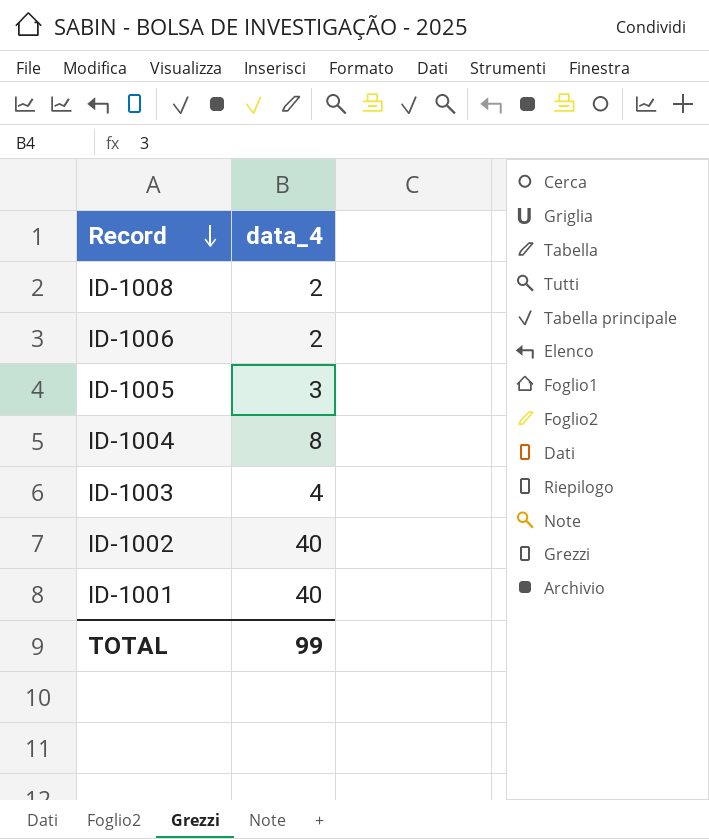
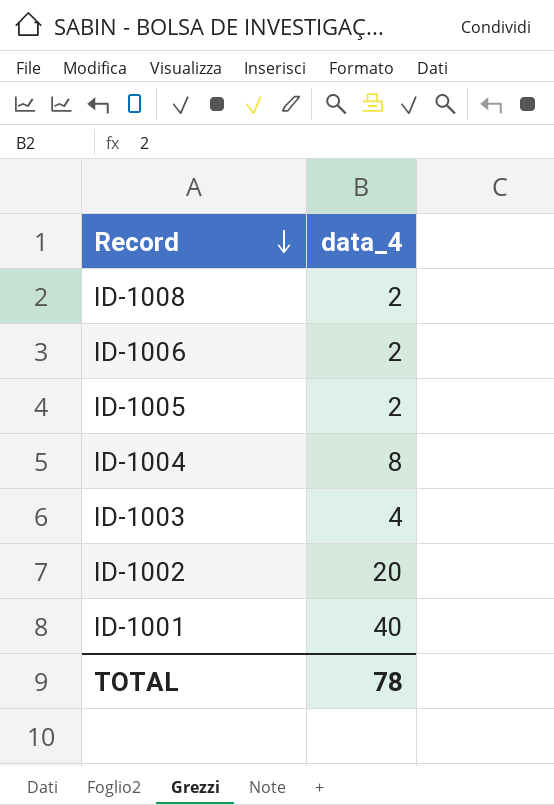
ID-1005 | data_4: 3 -> 2
ID-1002 | data_4: 40 -> 20
TOTAL | data_4: 99 -> 78

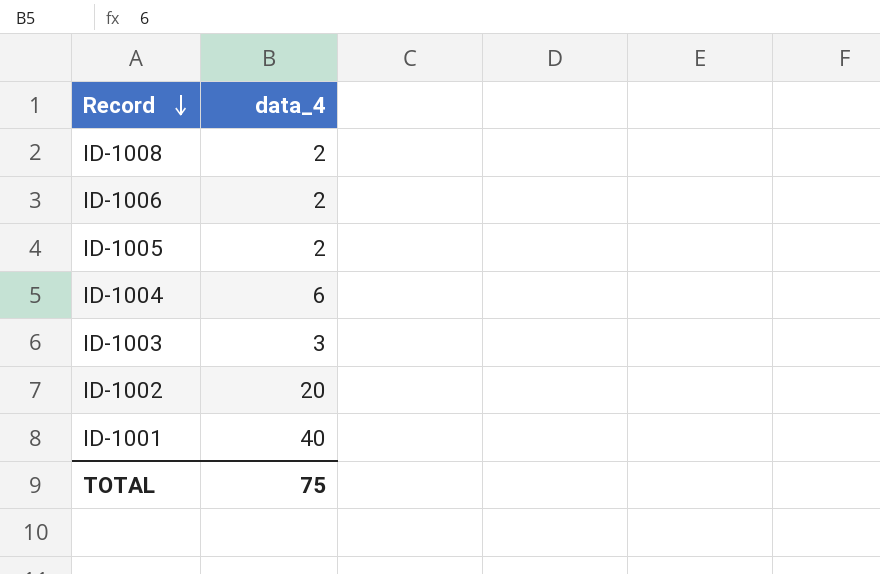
ID-1004 | data_4: 8 -> 6
ID-1003 | data_4: 4 -> 3
TOTAL | data_4: 78 -> 75

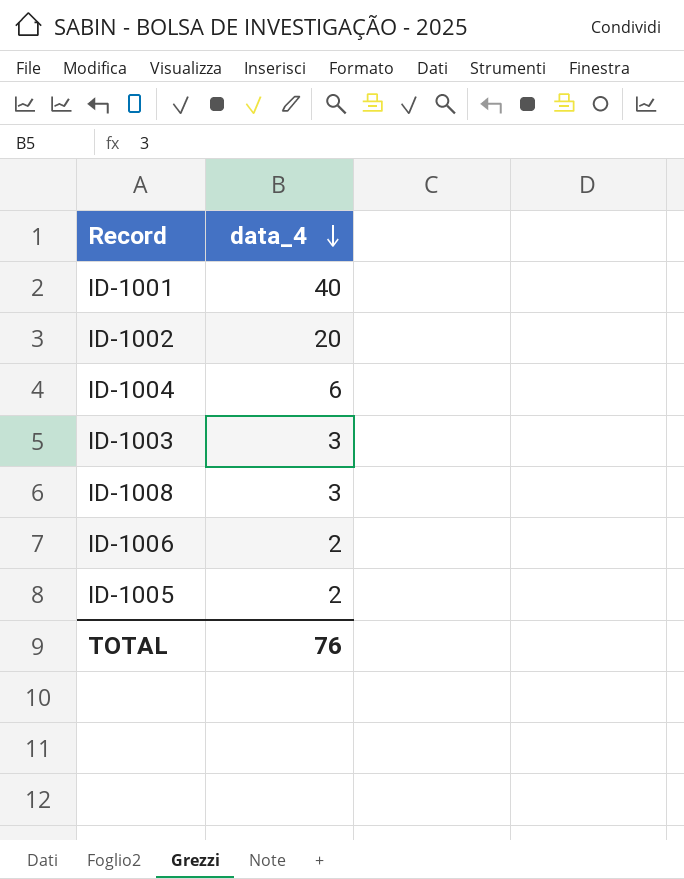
row order: Record descending -> data_4 descending
ID-1008 | data_4: 2 -> 3
TOTAL | data_4: 75 -> 76

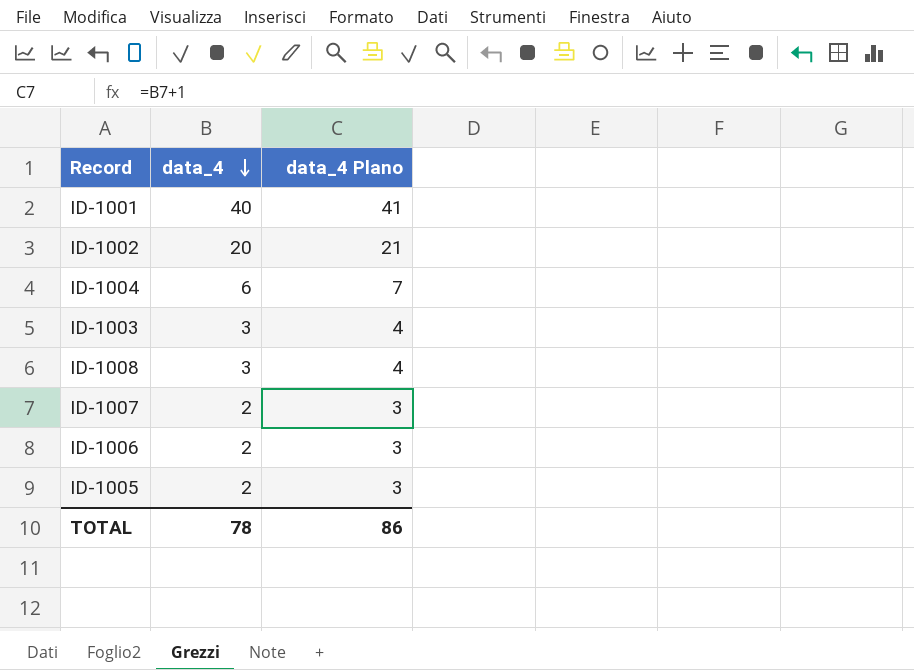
column data_4 Plano | formula: none -> [data_4] + 1
row ID-1007: none -> 2 | 3
TOTAL | data_4: 76 -> 78

